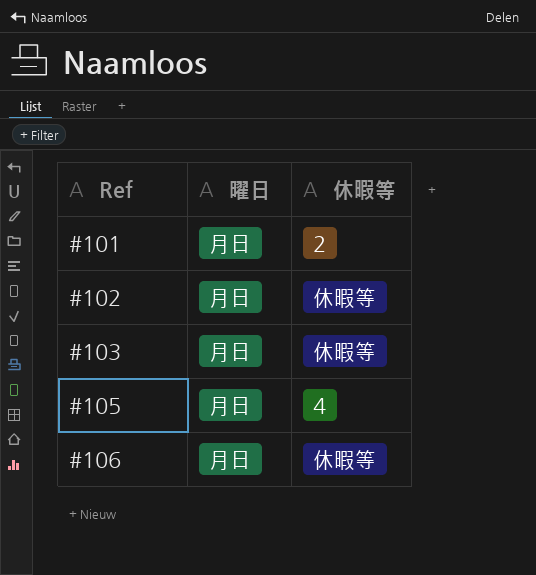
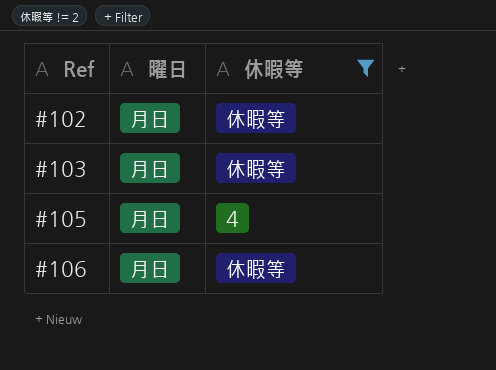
filter: none -> 休暇等 != 2

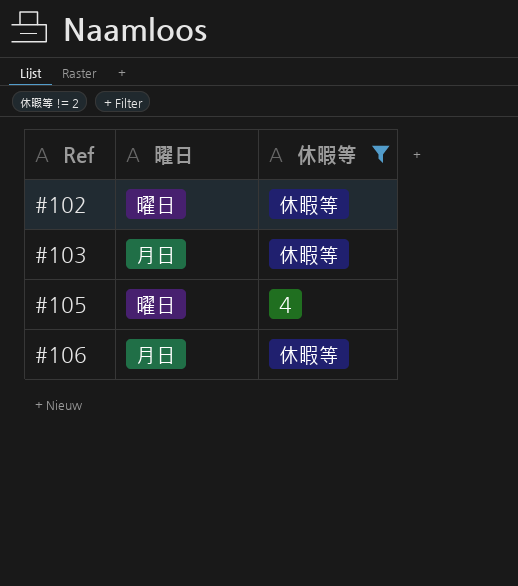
#102 | 曜日: 月日 -> 曜日
#105 | 曜日: 月日 -> 曜日

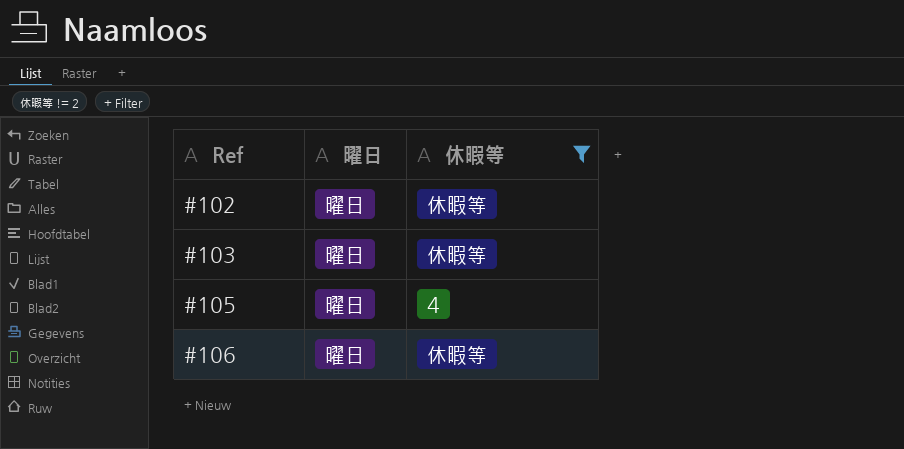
#103 | 曜日: 月日 -> 曜日
#106 | 曜日: 月日 -> 曜日

